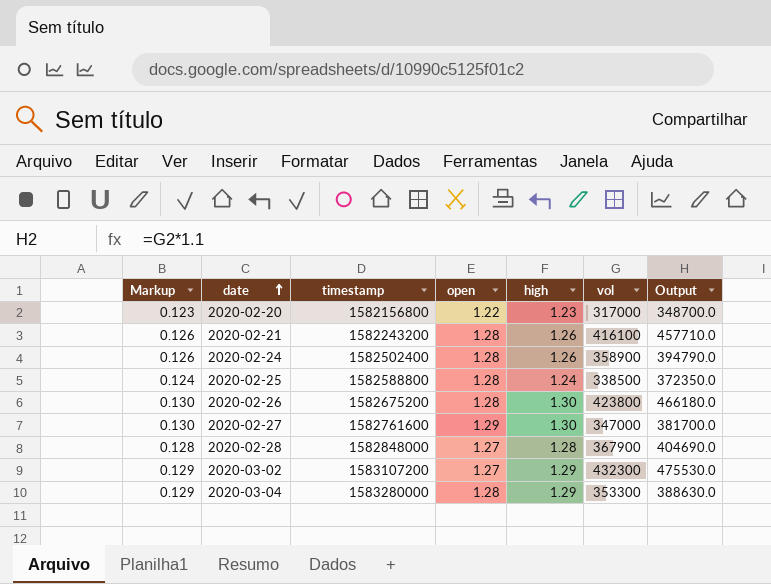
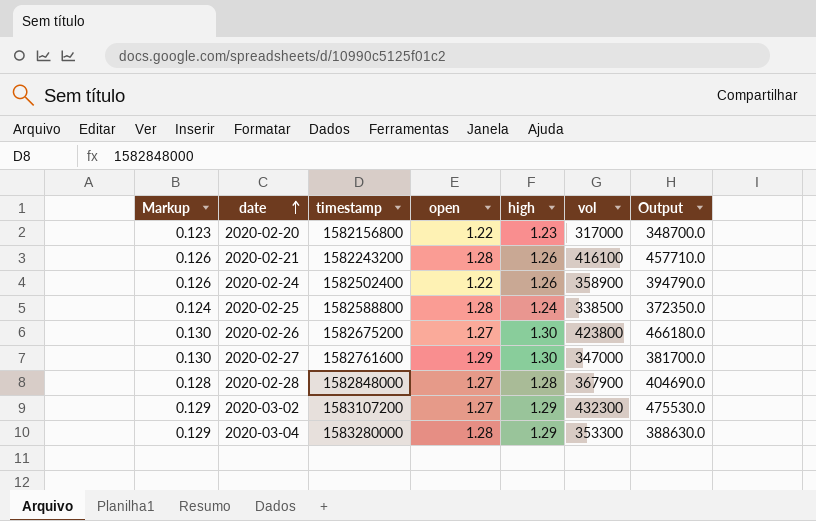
2020-02-24 | open: 1.28 -> 1.22
2020-02-26 | open: 1.28 -> 1.27

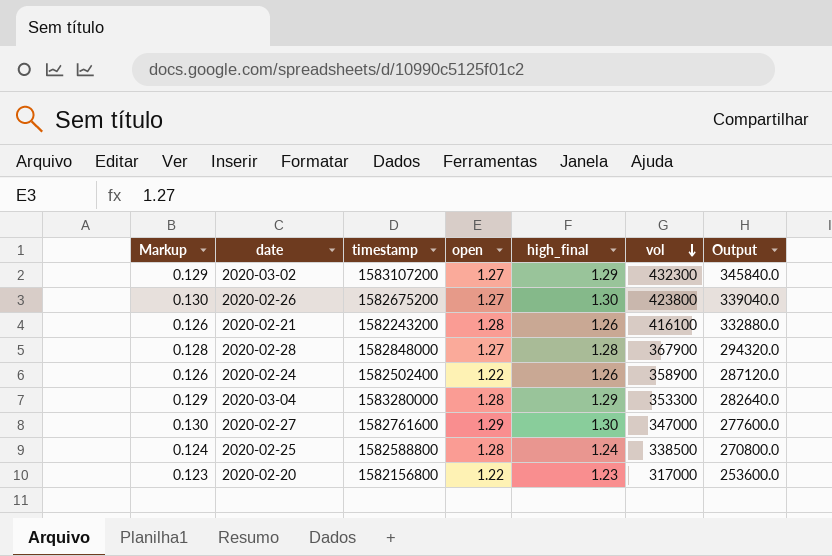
row order: date ascending -> vol descending
column name: high -> high_final
column Output | formula: [vol] * 1.1 -> [vol] * 0.8

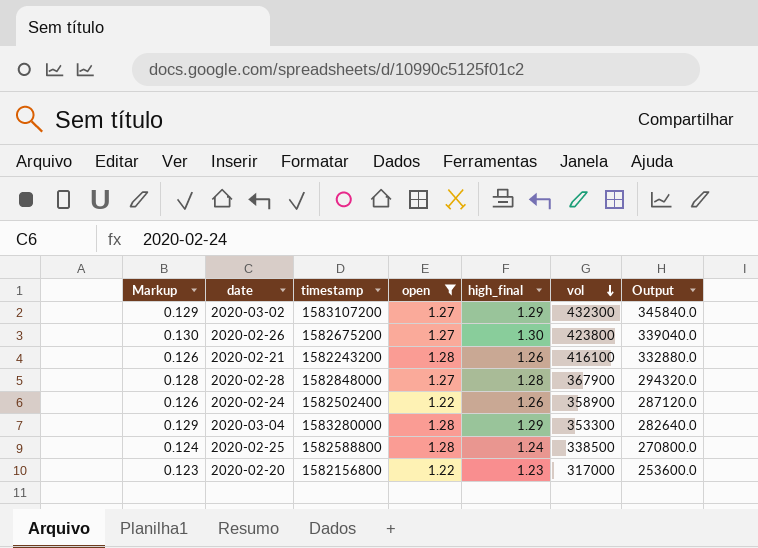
filter: none -> open != 1.29

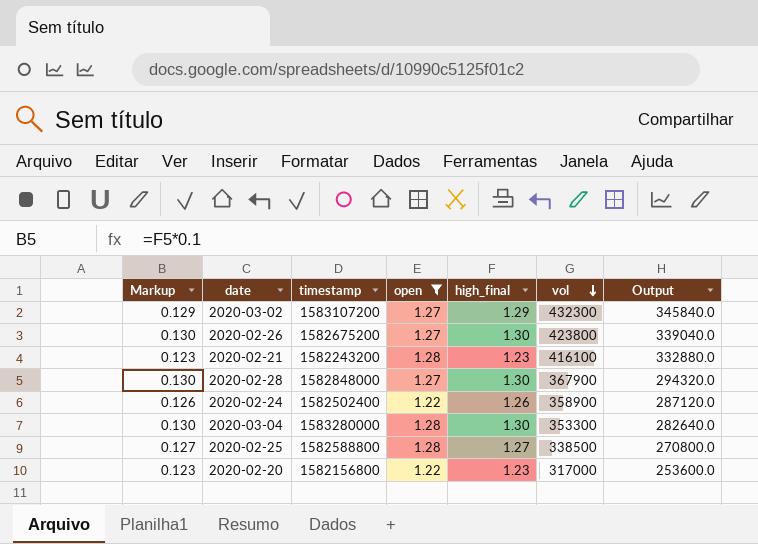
2020-02-21 | Markup: 0.126 -> 0.123
2020-02-21 | high_final: 1.26 -> 1.23
2020-02-28 | Markup: 0.128 -> 0.130
2020-02-28 | high_final: 1.28 -> 1.30
2020-03-04 | Markup: 0.129 -> 0.130
2020-03-04 | high_final: 1.29 -> 1.30
2020-02-25 | Markup: 0.124 -> 0.127
2020-02-25 | high_final: 1.24 -> 1.27

